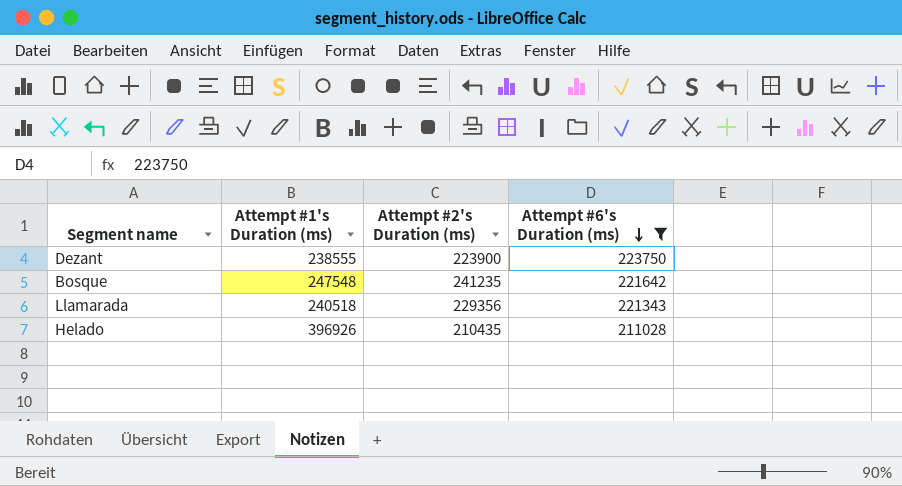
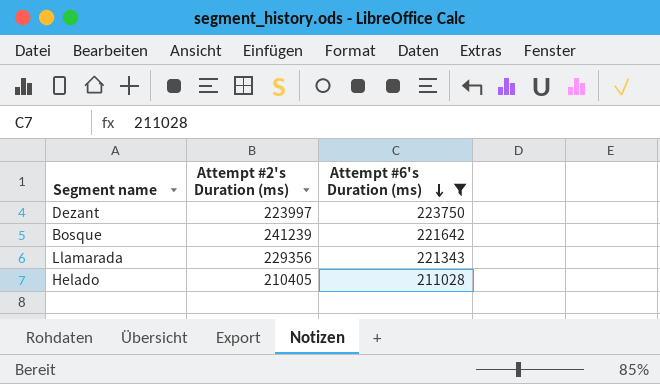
column Attempt #1's Duration (ms) | position: 2 -> none
Dezant | Attempt #2's Duration (ms): 223900 -> 223997
Bosque | Attempt #2's Duration (ms): 241235 -> 241239
Helado | Attempt #2's Duration (ms): 210435 -> 210405

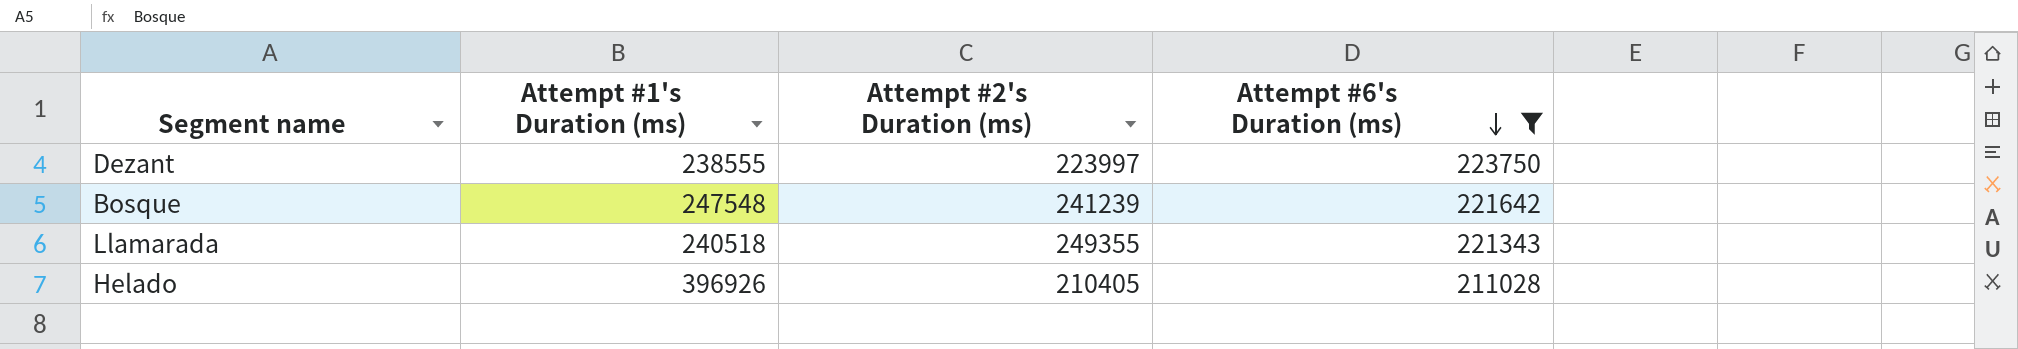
column Attempt #1's Duration (ms) | position: none -> 2
Llamarada | Attempt #2's Duration (ms): 229356 -> 249355

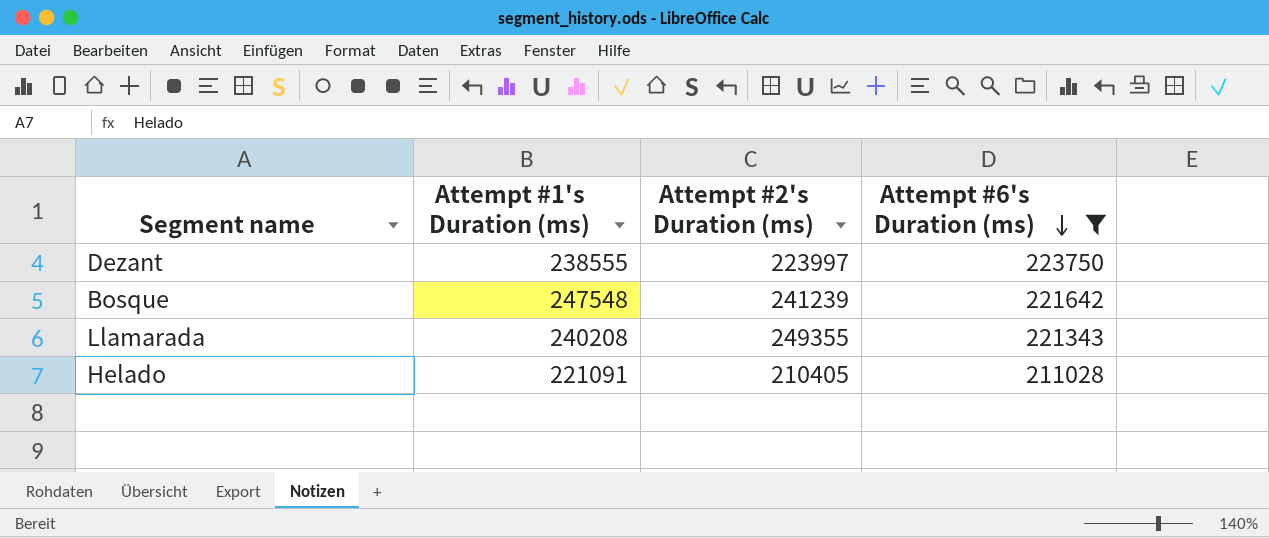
Llamarada | Attempt #1's Duration (ms): 240518 -> 240208
Helado | Attempt #1's Duration (ms): 396926 -> 221091

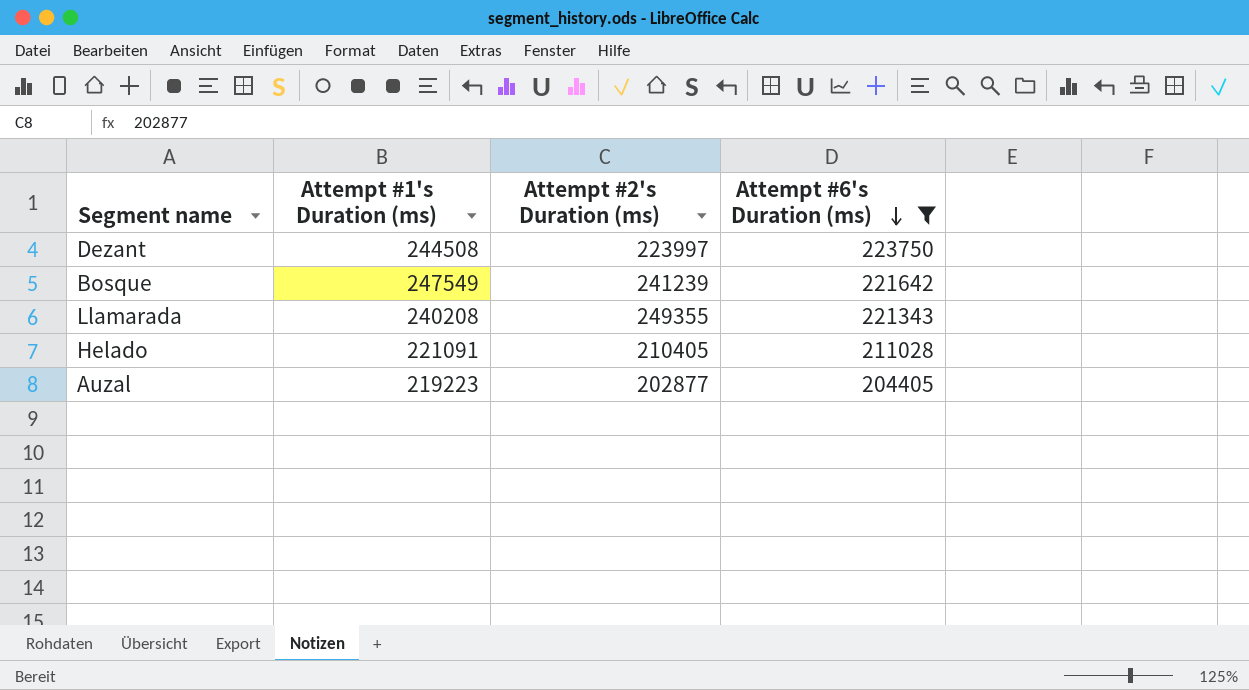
Dezant | Attempt #1's Duration (ms): 238555 -> 244508
Bosque | Attempt #1's Duration (ms): 247548 -> 247549
row Auzal: none -> 219223 | 202877 | 204405

